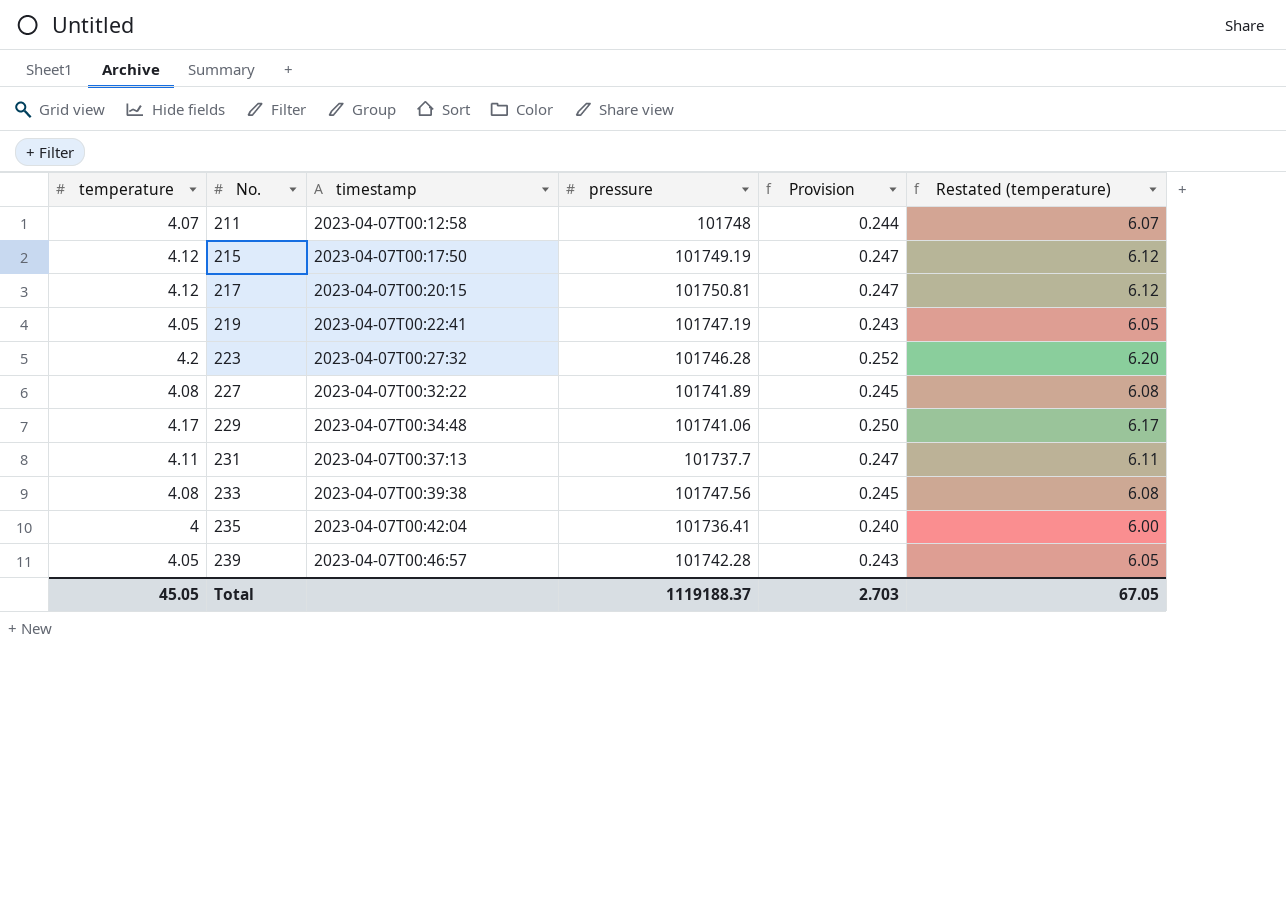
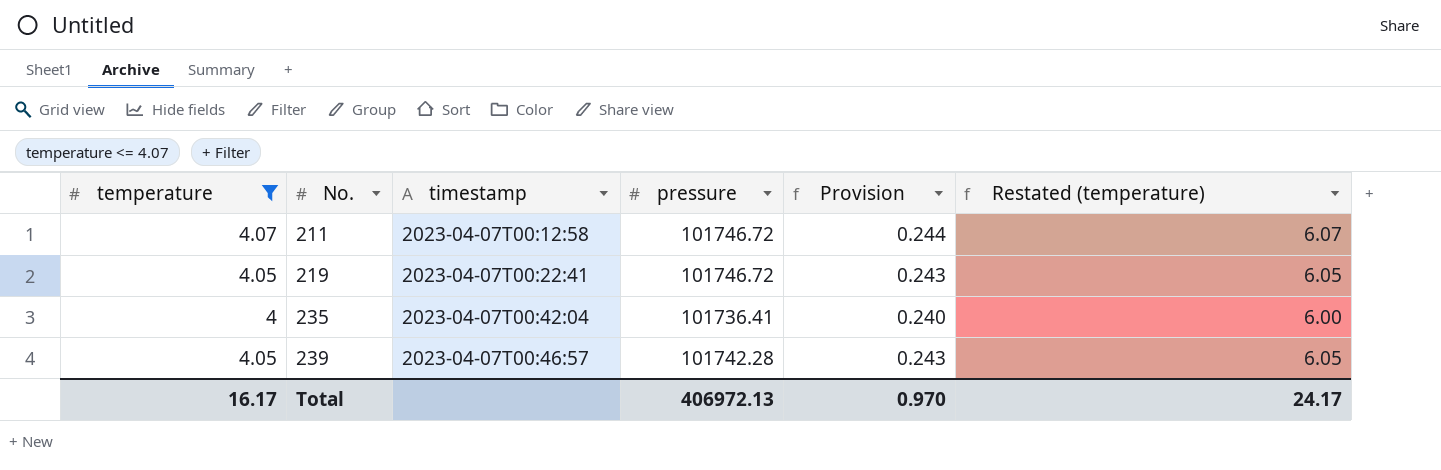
filter: none -> temperature <= 4.07
211 | pressure: 101748 -> 101746.72
219 | pressure: 101747.19 -> 101746.72
Total | temperature: 45.05 -> 16.17
Total | pressure: 1119188.37 -> 406972.13
Total | Provision: 2.703 -> 0.970
Total | Restated (temperature): 67.05 -> 24.17

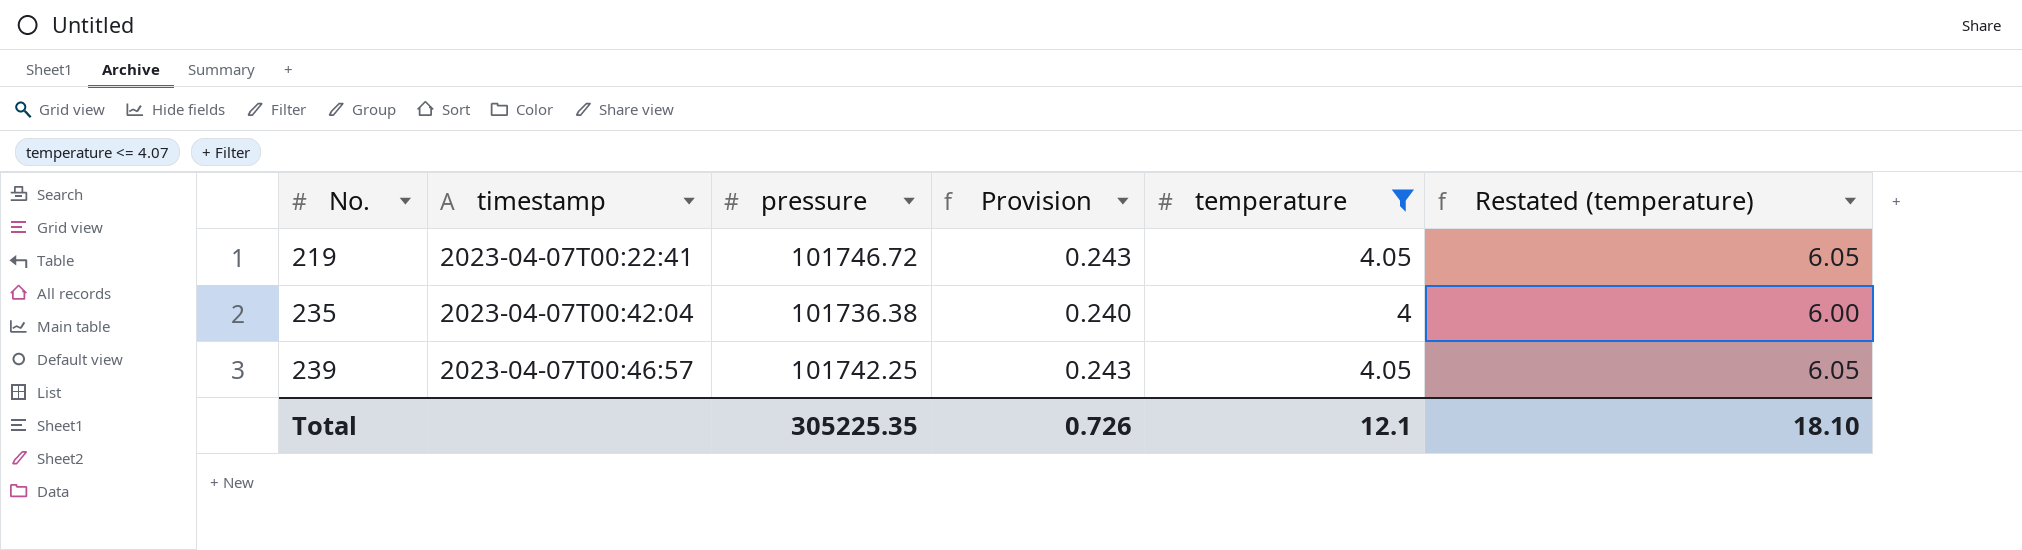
column temperature | position: 1 -> 5
row 211: 4.07 | 2023-04-07T00:12:58 | 101746.72 | 0.244 | 6.07 -> none
235 | pressure: 101736.41 -> 101736.38
239 | pressure: 101742.28 -> 101742.25
Total | pressure: 406972.13 -> 305225.35
Total | Provision: 0.970 -> 0.726
Total | temperature: 16.17 -> 12.1
Total | Restated (temperature): 24.17 -> 18.10

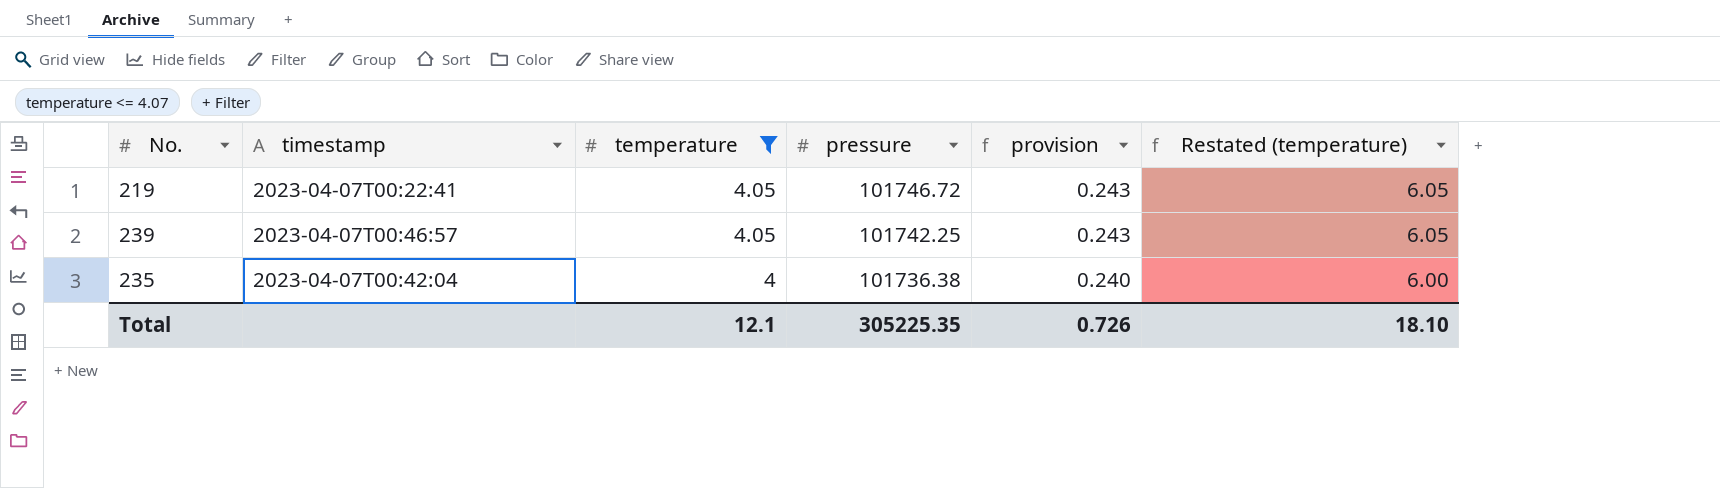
row order: No. ascending -> temperature descending
column temperature | position: 5 -> 3
column name: Provision -> provision

